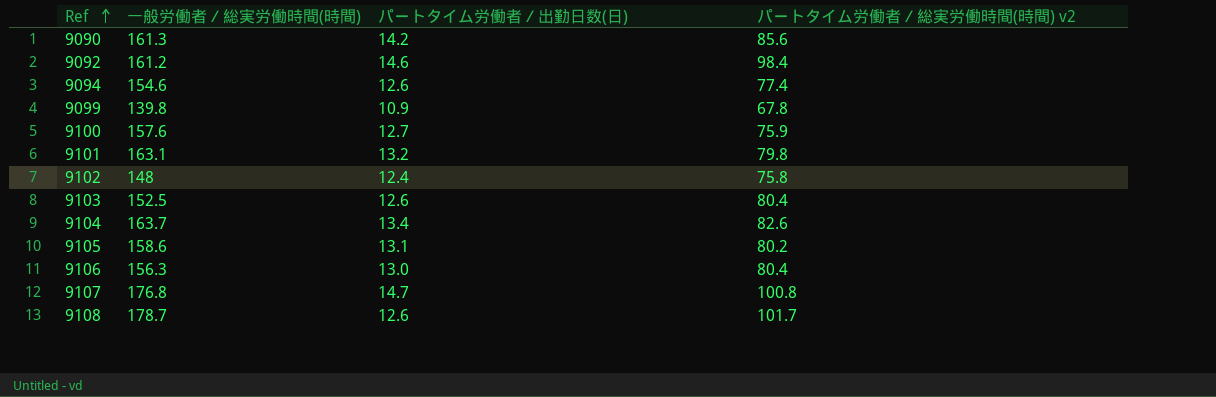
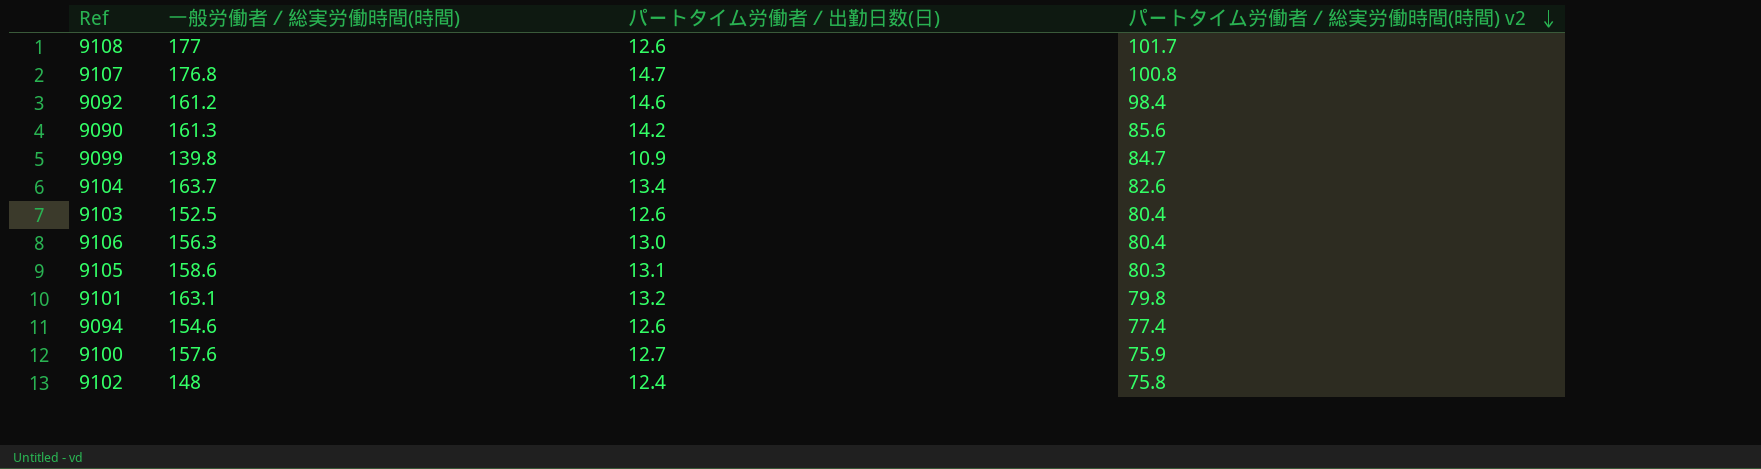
row order: Ref ascending -> パートタイム労働者／総実労働時間(時間) v2 descending
9108 | 一般労働者／総実労働時間(時間): 178.7 -> 177
9099 | パートタイム労働者／総実労働時間(時間) v2: 67.8 -> 84.7
9105 | パートタイム労働者／総実労働時間(時間) v2: 80.2 -> 80.3

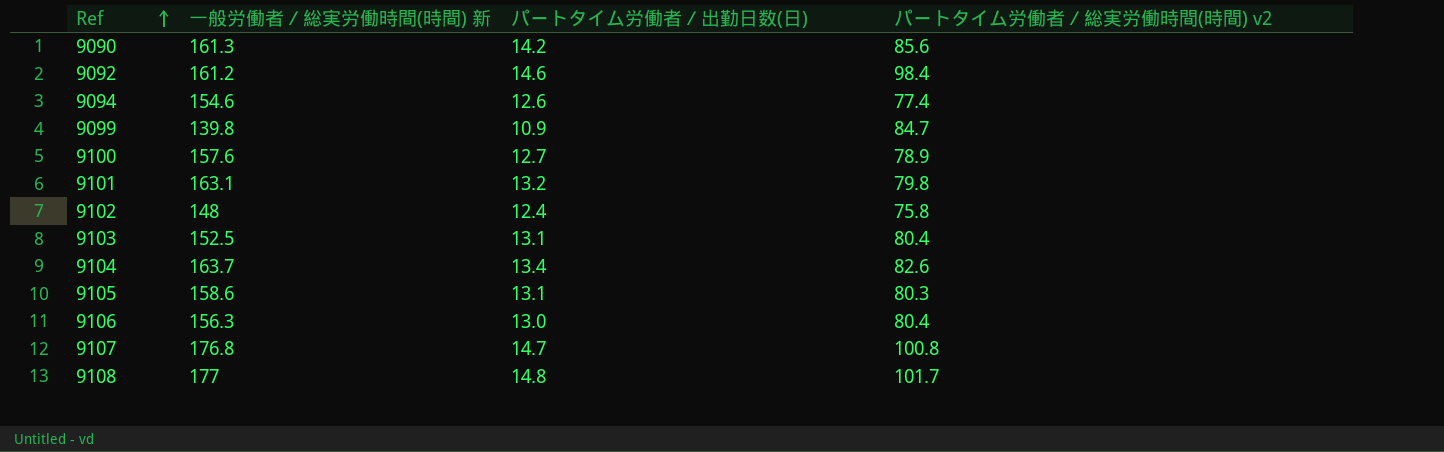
row order: パートタイム労働者／総実労働時間(時間) v2 descending -> Ref ascending
column name: 一般労働者／総実労働時間(時間) -> 一般労働者／総実労働時間(時間) 新
9100 | パートタイム労働者／総実労働時間(時間) v2: 75.9 -> 78.9
9103 | パートタイム労働者／出勤日数(日): 12.6 -> 13.1
9108 | パートタイム労働者／出勤日数(日): 12.6 -> 14.8

